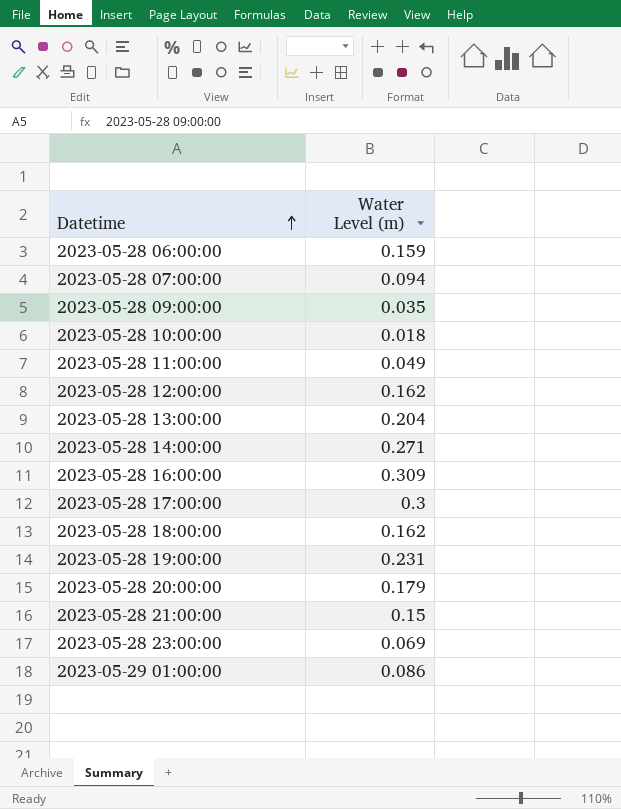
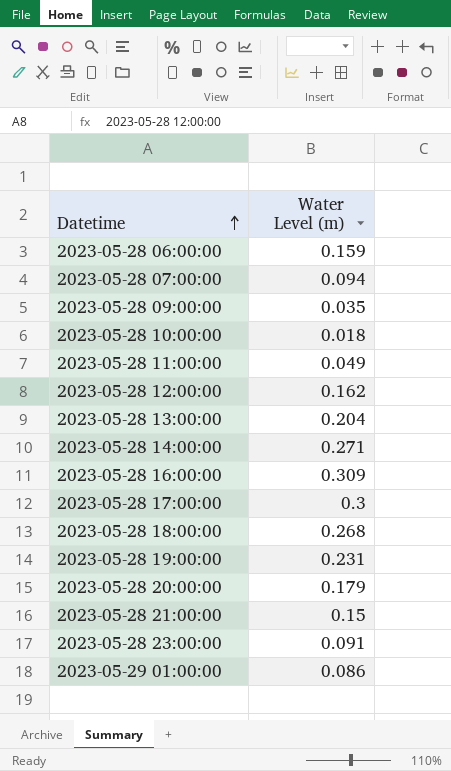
2023-05-28 18:00:00 | Water Level (m): 0.162 -> 0.268
2023-05-28 23:00:00 | Water Level (m): 0.069 -> 0.091

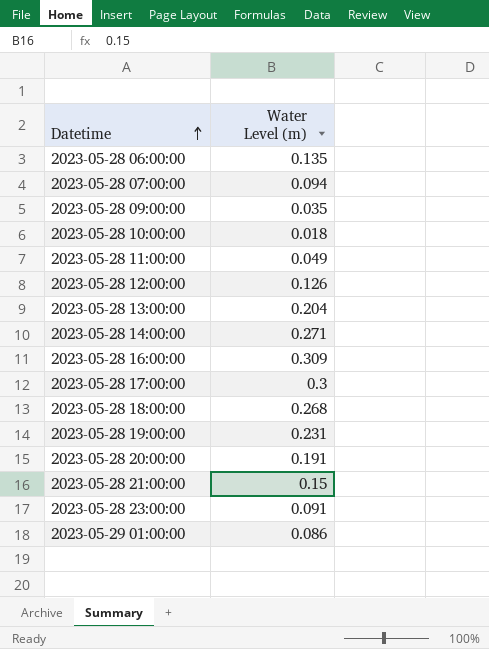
2023-05-28 06:00:00 | Water Level (m): 0.159 -> 0.135
2023-05-28 12:00:00 | Water Level (m): 0.162 -> 0.126
2023-05-28 20:00:00 | Water Level (m): 0.179 -> 0.191

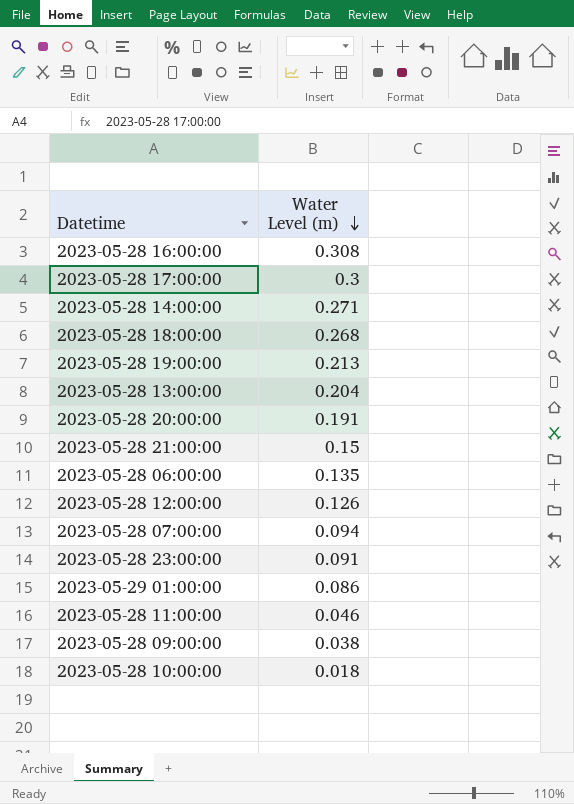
row order: Datetime ascending -> Water Level (m) descending
2023-05-28 16:00:00 | Water Level (m): 0.309 -> 0.308
2023-05-28 19:00:00 | Water Level (m): 0.231 -> 0.213
2023-05-28 11:00:00 | Water Level (m): 0.049 -> 0.046
2023-05-28 09:00:00 | Water Level (m): 0.035 -> 0.038

